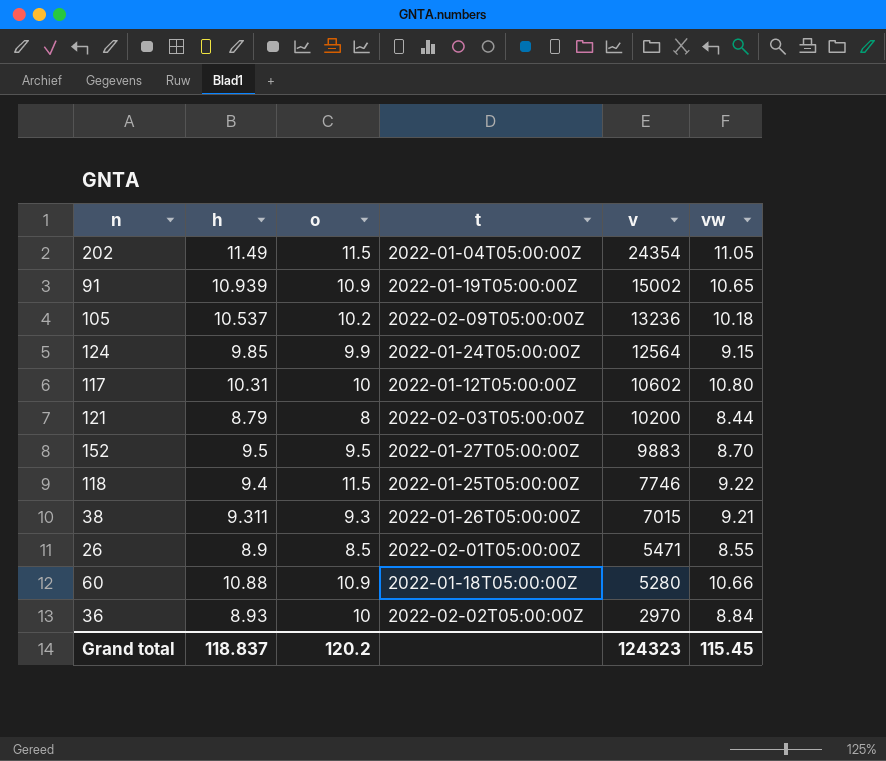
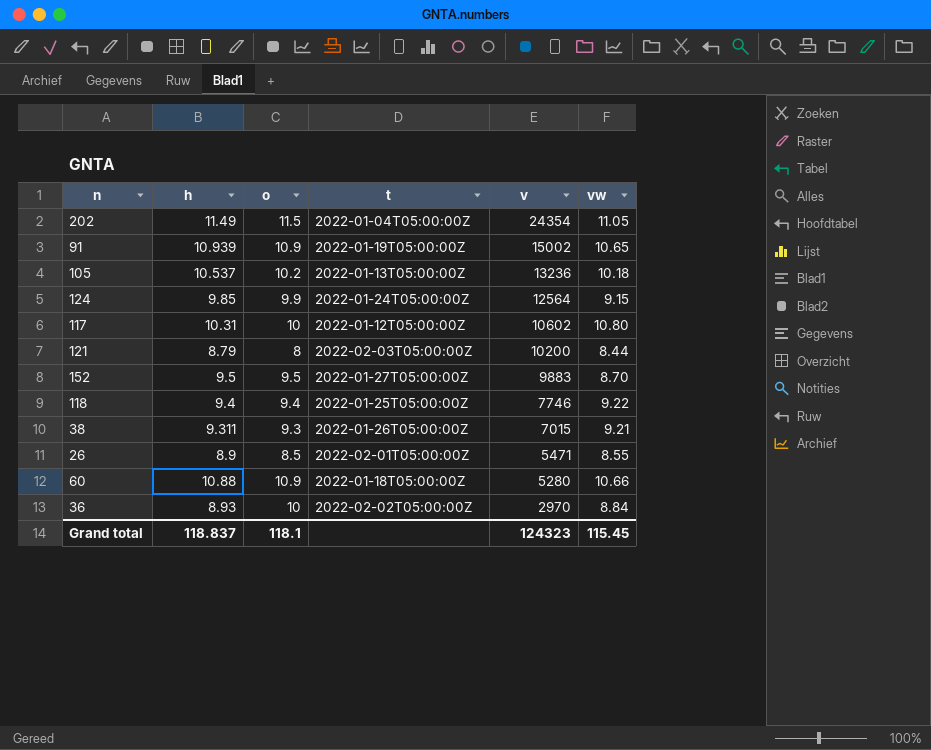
105 | t: 2022-02-09T05:00:00Z -> 2022-01-13T05:00:00Z
118 | o: 11.5 -> 9.4
Grand total | o: 120.2 -> 118.1

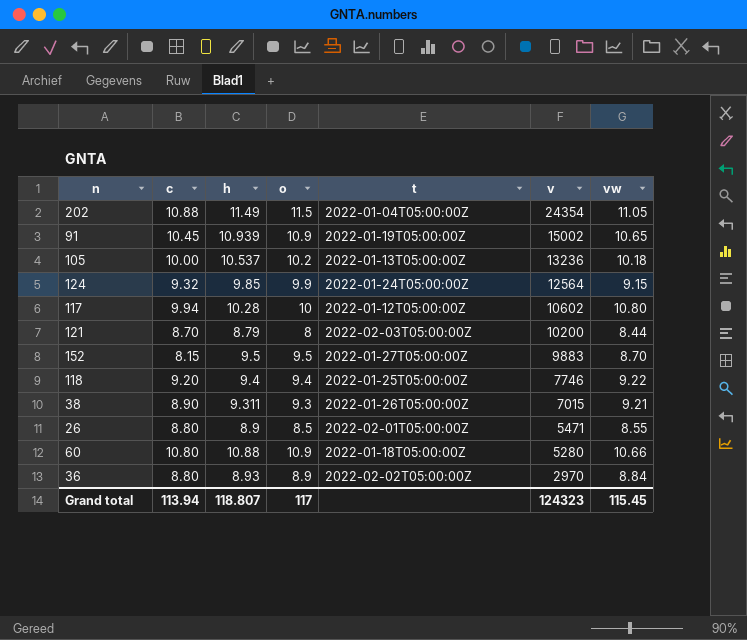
column c | position: none -> 2
117 | h: 10.31 -> 10.28
36 | o: 10 -> 8.9
Grand total | h: 118.837 -> 118.807
Grand total | o: 118.1 -> 117

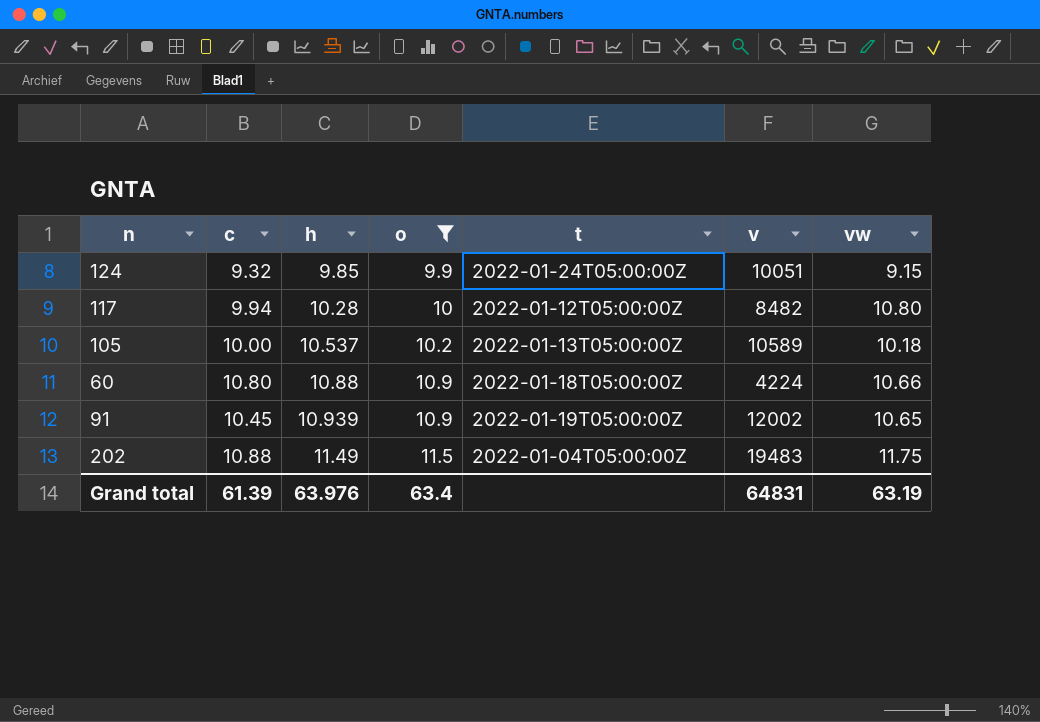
filter: none -> o >= 9.9
row order: v descending -> h ascending
124 | v: 12564 -> 10051
117 | v: 10602 -> 8482
105 | v: 13236 -> 10589
60 | v: 5280 -> 4224
91 | v: 15002 -> 12002
202 | v: 24354 -> 19483
202 | vw: 11.05 -> 11.75
Grand total | c: 113.94 -> 61.39
Grand total | h: 118.807 -> 63.976
Grand total | o: 117 -> 63.4
Grand total | v: 124323 -> 64831
Grand total | vw: 115.45 -> 63.19

